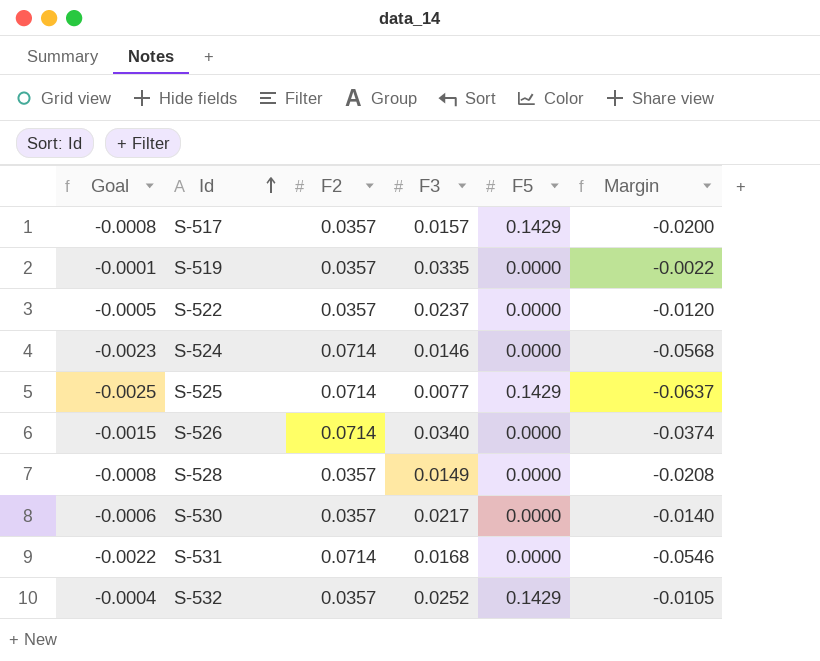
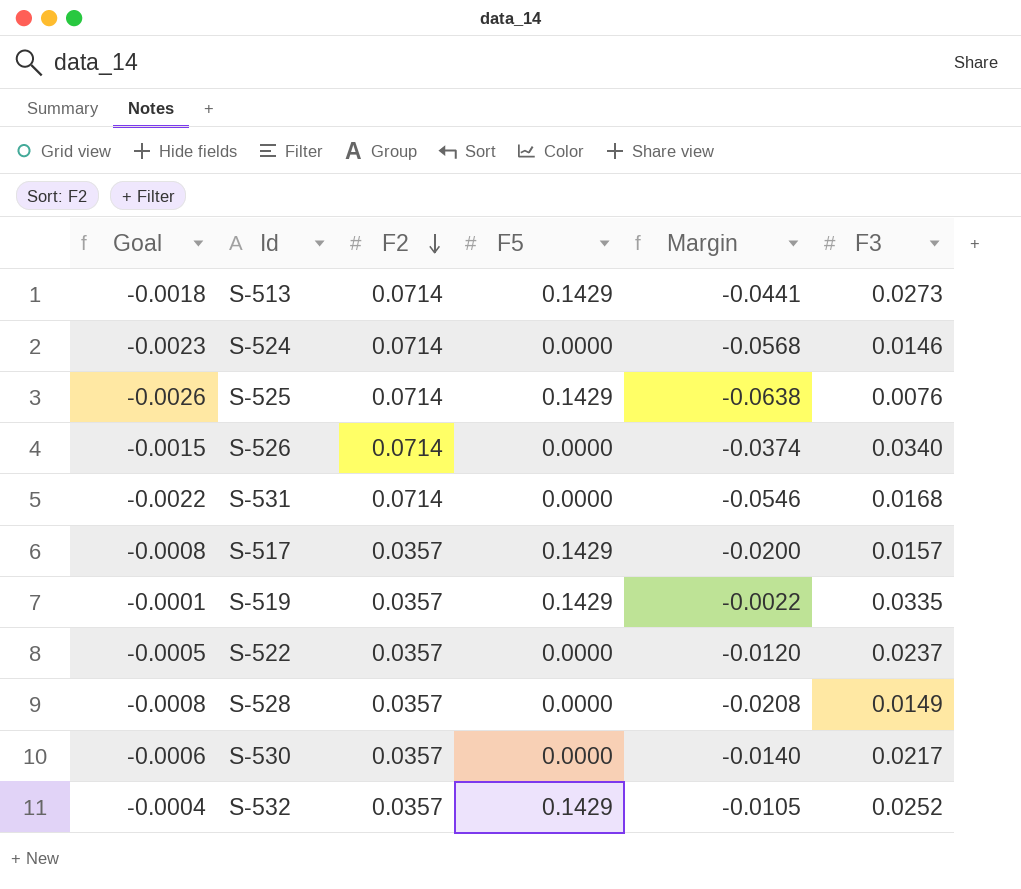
row order: Id ascending -> F2 descending
column F3 | position: 4 -> 6
row S-513: none -> -0.0018 | 0.0714 | 0.1429 | -0.0441 | 0.0273
S-525 | Goal: -0.0025 -> -0.0026
S-525 | Margin: -0.0637 -> -0.0638
S-525 | F3: 0.0077 -> 0.0076
S-519 | F5: 0.0000 -> 0.1429

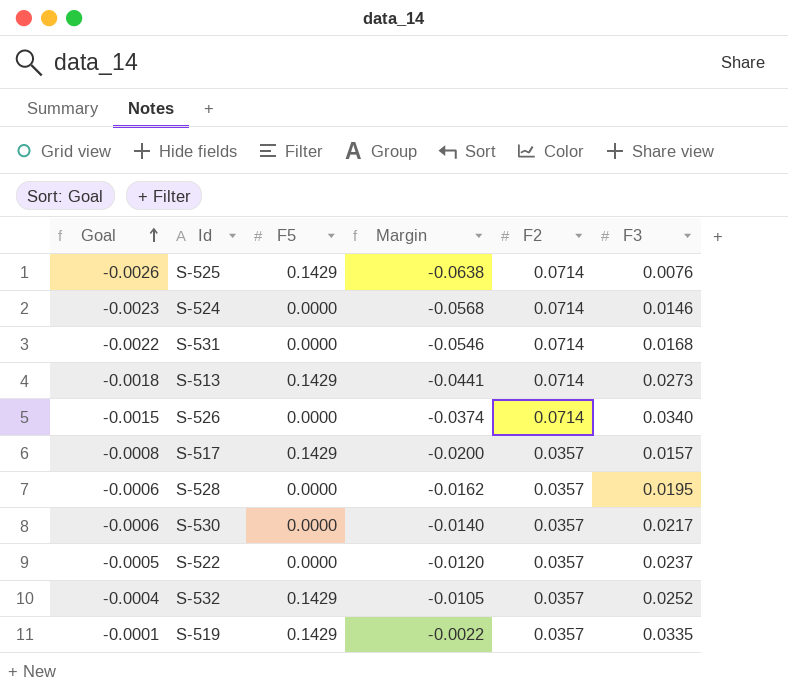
row order: F2 descending -> Goal ascending
column F2 | position: 3 -> 5
S-528 | Goal: -0.0008 -> -0.0006
S-528 | Margin: -0.0208 -> -0.0162
S-528 | F3: 0.0149 -> 0.0195

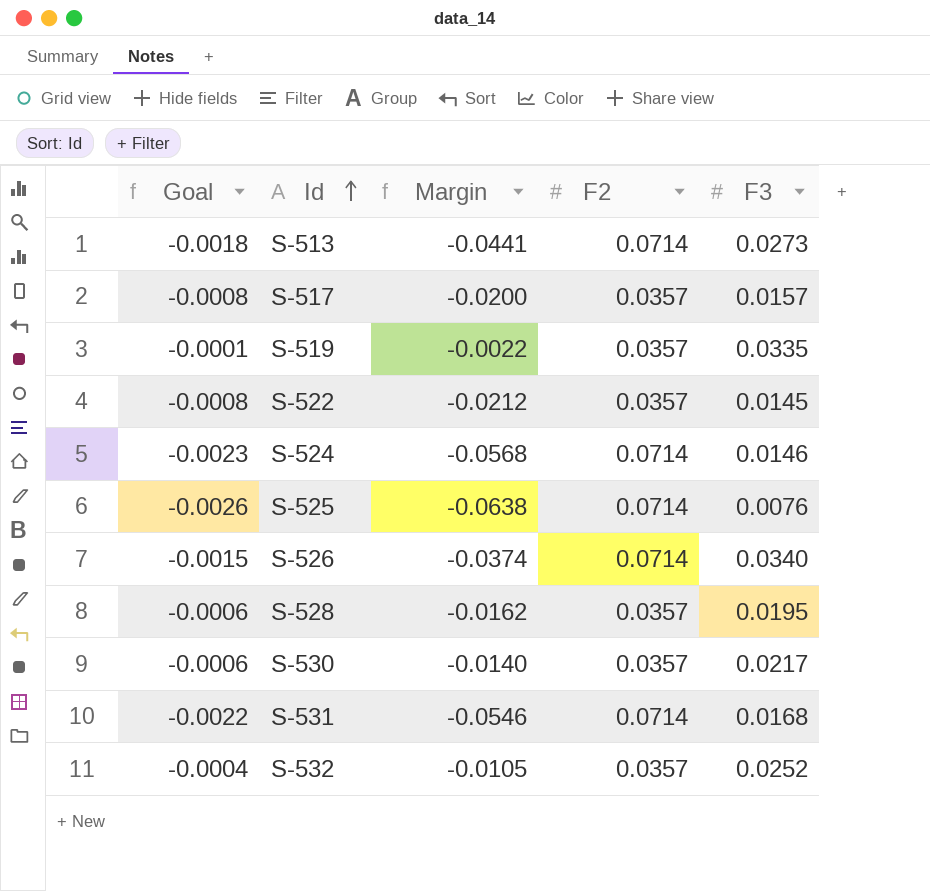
row order: Goal ascending -> Id ascending
column F5 | position: 3 -> none
S-522 | Goal: -0.0005 -> -0.0008
S-522 | Margin: -0.0120 -> -0.0212
S-522 | F3: 0.0237 -> 0.0145

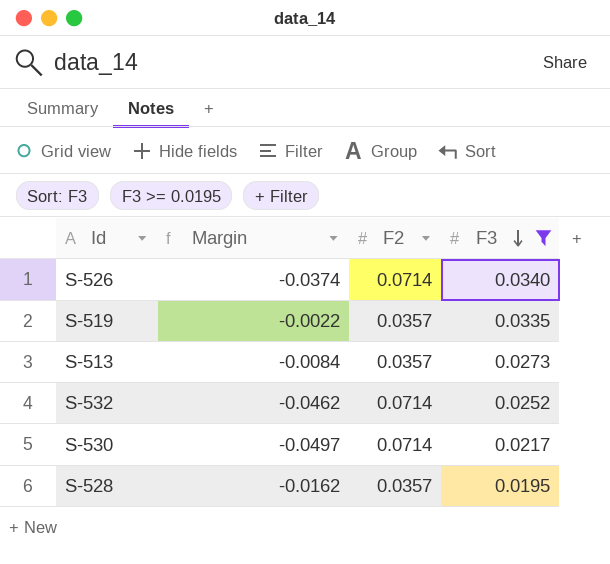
filter: none -> F3 >= 0.0195
row order: Id ascending -> F3 descending
column Goal | formula: [Margin] * 0.04 -> none
S-513 | Margin: -0.0441 -> -0.0084
S-513 | F2: 0.0714 -> 0.0357
S-532 | Margin: -0.0105 -> -0.0462
S-532 | F2: 0.0357 -> 0.0714
S-530 | Margin: -0.0140 -> -0.0497
S-530 | F2: 0.0357 -> 0.0714

